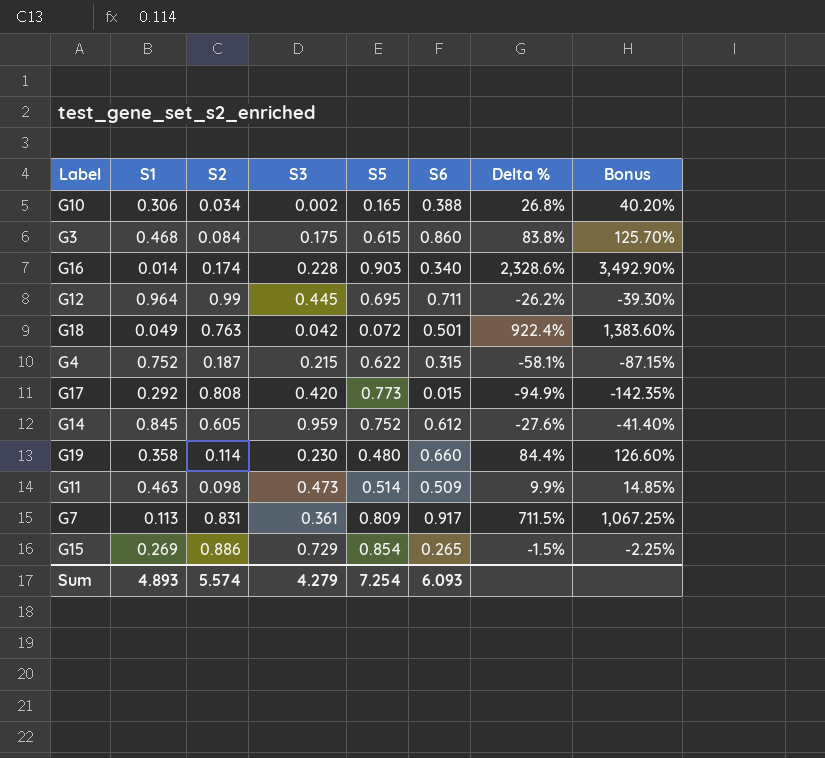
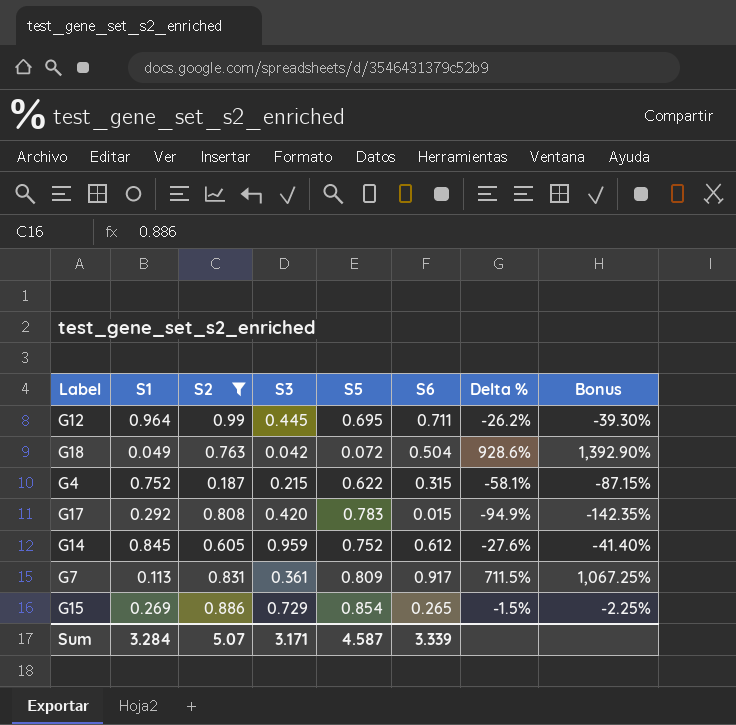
filter: none -> S2 >= 0.187
G18 | S6: 0.501 -> 0.504
G18 | Delta %: 922.4% -> 928.6%
G18 | Bonus: 1,383.60% -> 1,392.90%
G17 | S5: 0.773 -> 0.783
Sum | S1: 4.893 -> 3.284
Sum | S2: 5.574 -> 5.07
Sum | S3: 4.279 -> 3.171
Sum | S5: 7.254 -> 4.587
Sum | S6: 6.093 -> 3.339

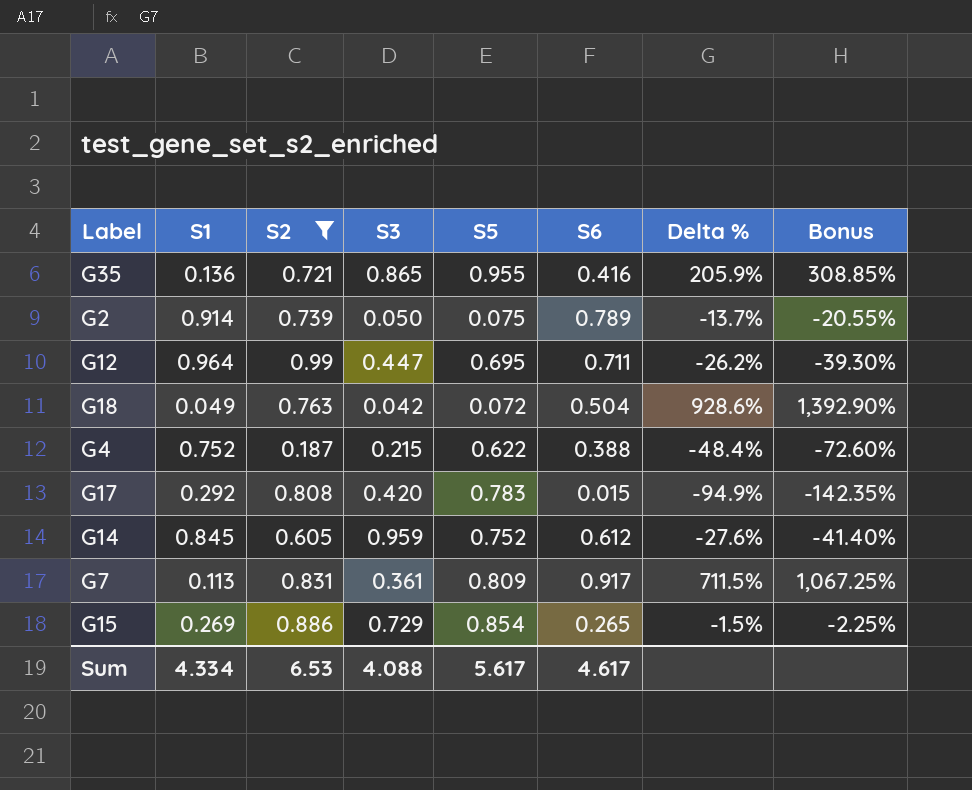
row G35: none -> 0.136 | 0.721 | 0.865 | 0.955 | 0.416 | 205.9% | 308.85%
row G2: none -> 0.914 | 0.739 | 0.050 | 0.075 | 0.789 | -13.7% | -20.55%
G12 | S3: 0.445 -> 0.447
G4 | S6: 0.315 -> 0.388
G4 | Delta %: -58.1% -> -48.4%
G4 | Bonus: -87.15% -> -72.60%
Sum | S1: 3.284 -> 4.334
Sum | S2: 5.07 -> 6.53
Sum | S3: 3.171 -> 4.088
Sum | S5: 4.587 -> 5.617
Sum | S6: 3.339 -> 4.617

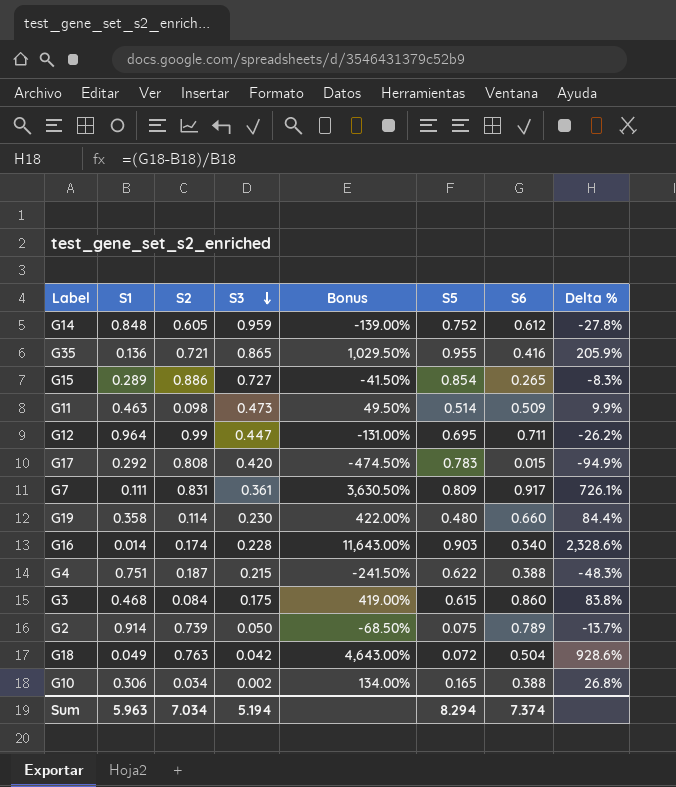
filter: S2 >= 0.187 -> none
row order: none -> S3 descending
column Bonus | formula: [Delta %] * 1.5 -> [Delta %] * 5
column Bonus | position: 8 -> 5
G14 | S1: 0.845 -> 0.848
G14 | Delta %: -27.6% -> -27.8%
G15 | S1: 0.269 -> 0.289
G15 | S3: 0.729 -> 0.727
G15 | Delta %: -1.5% -> -8.3%
G7 | S1: 0.113 -> 0.111
G7 | Delta %: 711.5% -> 726.1%
G4 | S1: 0.752 -> 0.751
G4 | Delta %: -48.4% -> -48.3%
Sum | S1: 4.334 -> 5.963
Sum | S2: 6.53 -> 7.034
Sum | S3: 4.088 -> 5.194
Sum | S5: 5.617 -> 8.294
Sum | S6: 4.617 -> 7.374

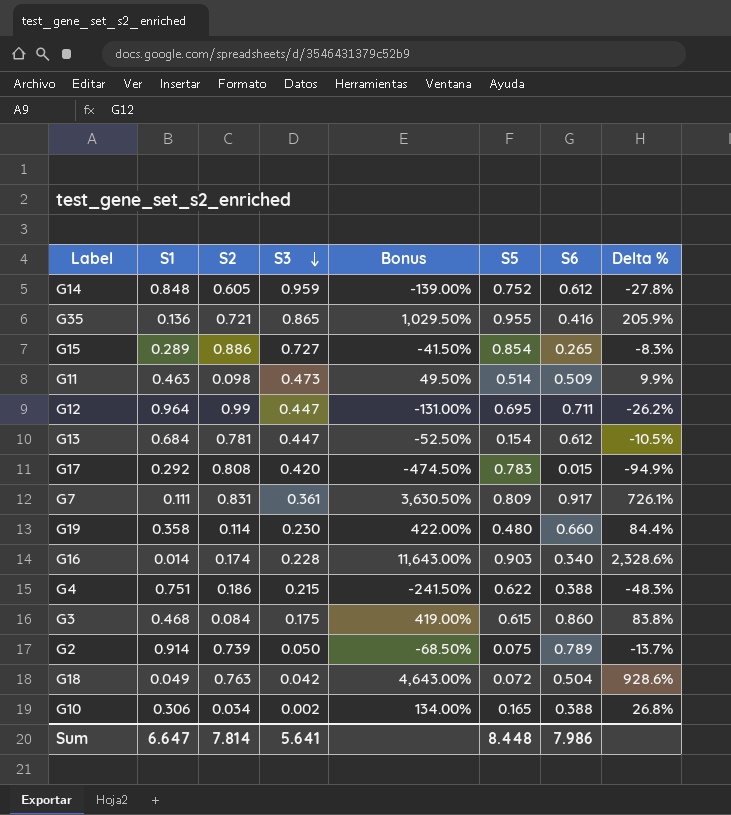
row G13: none -> 0.684 | 0.781 | 0.447 | -52.50% | 0.154 | 0.612 | -10.5%
G4 | S2: 0.187 -> 0.186
Sum | S1: 5.963 -> 6.647
Sum | S2: 7.034 -> 7.814
Sum | S3: 5.194 -> 5.641
Sum | S5: 8.294 -> 8.448
Sum | S6: 7.374 -> 7.986

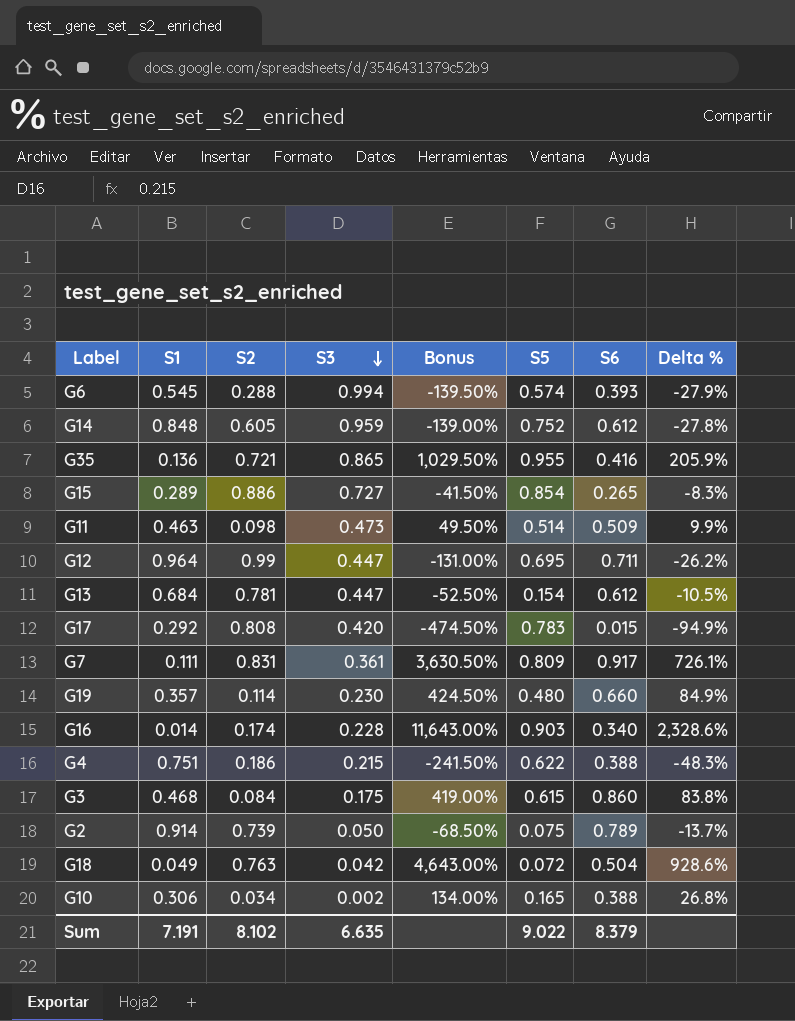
row G6: none -> 0.545 | 0.288 | 0.994 | -139.50% | 0.574 | 0.393 | -27.9%
G19 | S1: 0.358 -> 0.357
G19 | Bonus: 422.00% -> 424.50%
G19 | Delta %: 84.4% -> 84.9%
Sum | S1: 6.647 -> 7.191
Sum | S2: 7.814 -> 8.102
Sum | S3: 5.641 -> 6.635
Sum | S5: 8.448 -> 9.022
Sum | S6: 7.986 -> 8.379

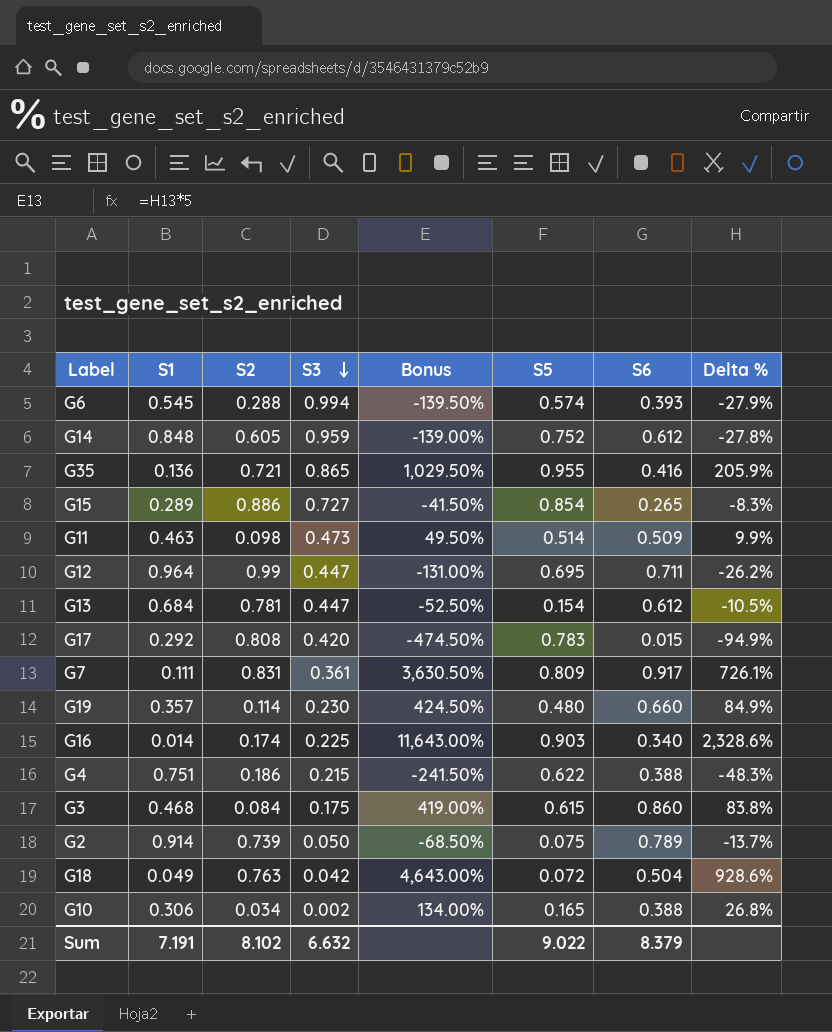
G16 | S3: 0.228 -> 0.225
Sum | S3: 6.635 -> 6.632

